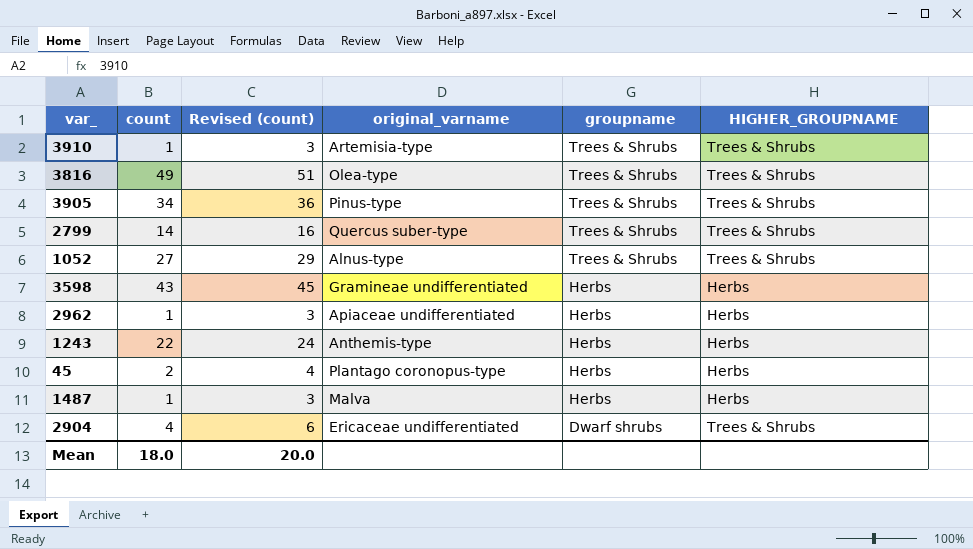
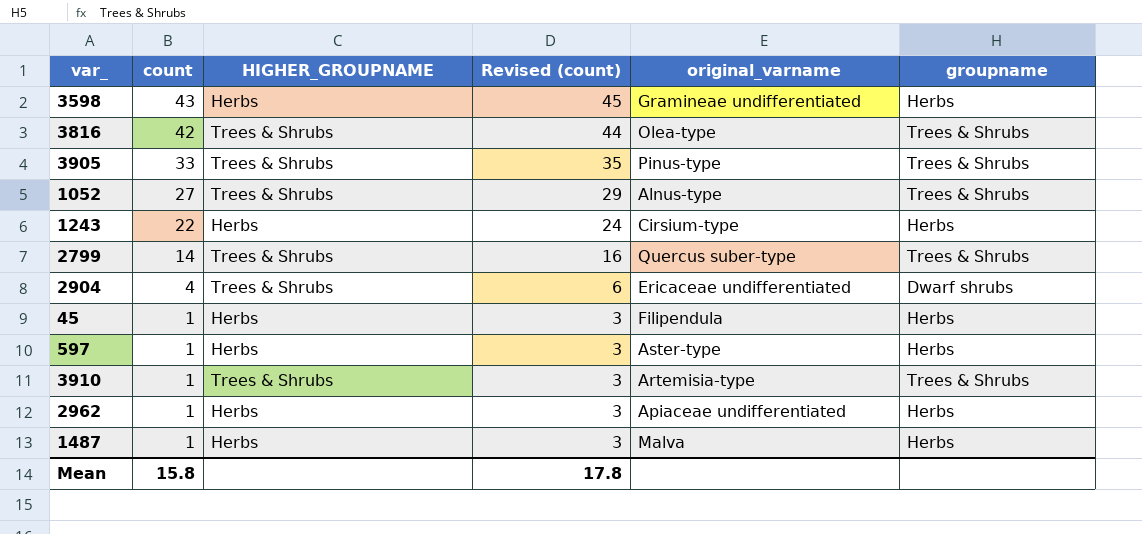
row order: groupname descending -> count descending
column HIGHER_GROUPNAME | position: 6 -> 3
3816 | count: 49 -> 42
3816 | Revised (count): 51 -> 44
3905 | count: 34 -> 33
3905 | Revised (count): 36 -> 35
1243 | original_varname: Anthemis-type -> Cirsium-type
45 | count: 2 -> 1
45 | Revised (count): 4 -> 3
45 | original_varname: Plantago coronopus-type -> Filipendula
row 597: none -> 1 | Herbs | 3 | Aster-type | Herbs
Mean | count: 18.0 -> 15.8
Mean | Revised (count): 20.0 -> 17.8

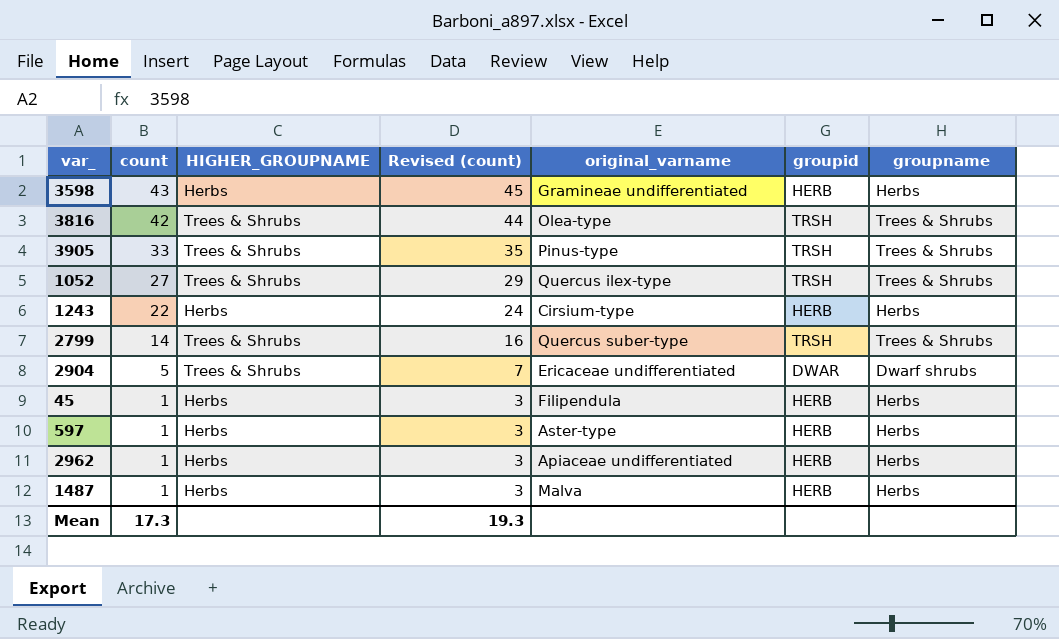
column groupid | position: none -> 6
row 3910: 1 | Trees & Shrubs | 3 | Artemisia-type | Trees & Shrubs -> none
1052 | original_varname: Alnus-type -> Quercus ilex-type
2904 | count: 4 -> 5
2904 | Revised (count): 6 -> 7
Mean | count: 15.8 -> 17.3
Mean | Revised (count): 17.8 -> 19.3

